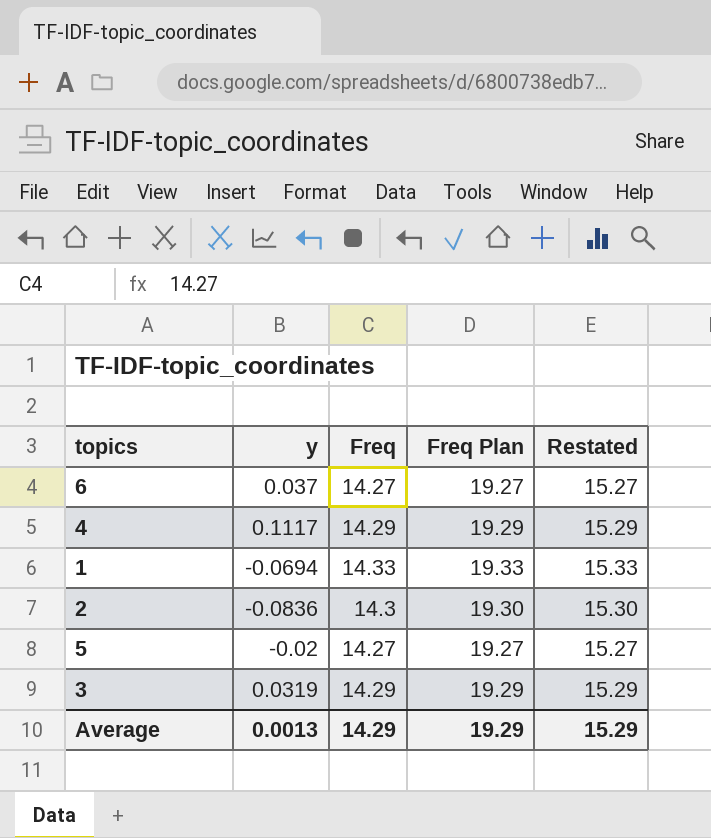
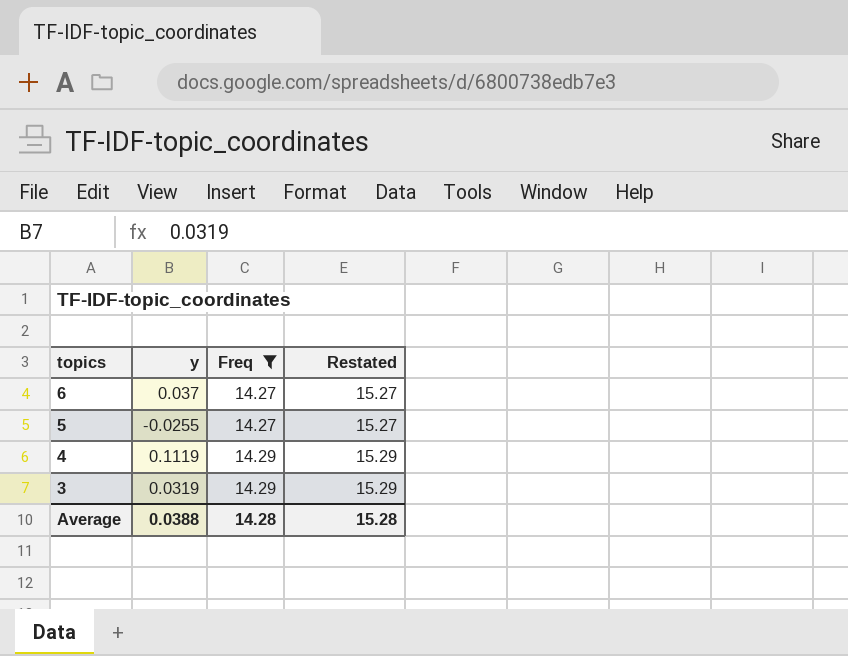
filter: none -> Freq <= 14.29
row order: none -> topics descending
column Freq Plan | formula: [Freq] + 5 -> none
5 | y: -0.02 -> -0.0255
4 | y: 0.1117 -> 0.1119
Average | y: 0.0013 -> 0.0388
Average | Freq: 14.29 -> 14.28
Average | Restated: 15.29 -> 15.28

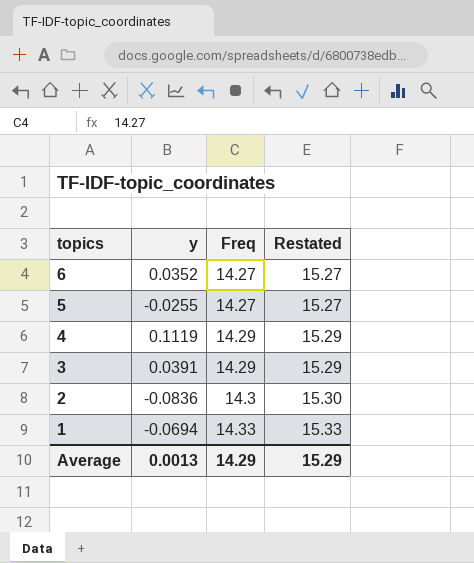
filter: Freq <= 14.29 -> none
6 | y: 0.037 -> 0.0352
3 | y: 0.0319 -> 0.0391
Average | y: 0.0388 -> 0.0013
Average | Freq: 14.28 -> 14.29
Average | Restated: 15.28 -> 15.29

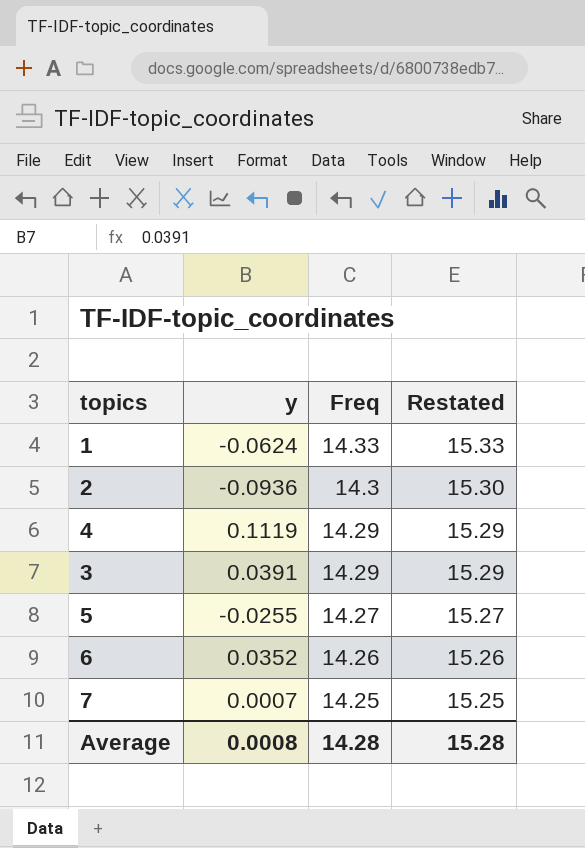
row order: topics descending -> Freq descending
1 | y: -0.0694 -> -0.0624
2 | y: -0.0836 -> -0.0936
6 | Freq: 14.27 -> 14.26
6 | Restated: 15.27 -> 15.26
row 7: none -> 0.0007 | 14.25 | 15.25
Average | y: 0.0013 -> 0.0008
Average | Freq: 14.29 -> 14.28
Average | Restated: 15.29 -> 15.28

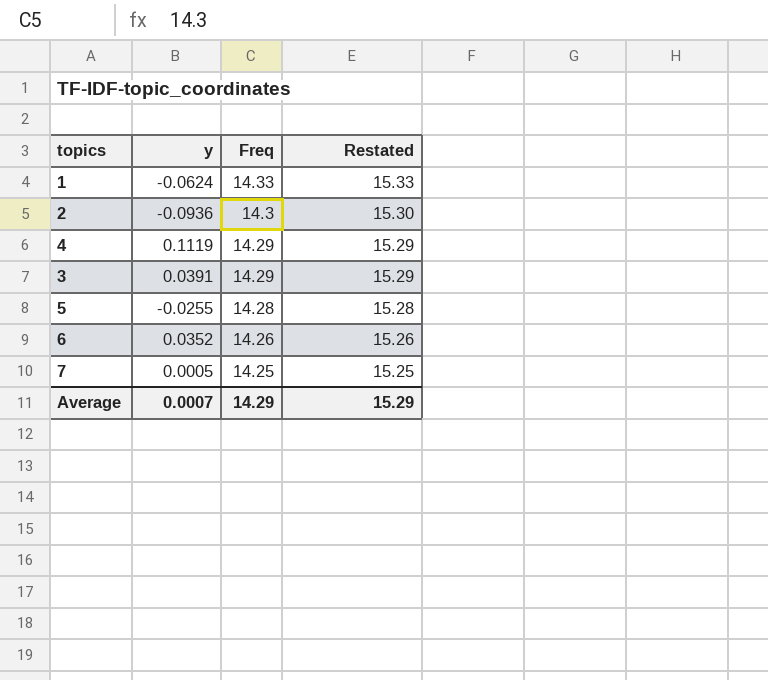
5 | Freq: 14.27 -> 14.28
5 | Restated: 15.27 -> 15.28
7 | y: 0.0007 -> 0.0005
Average | y: 0.0008 -> 0.0007
Average | Freq: 14.28 -> 14.29
Average | Restated: 15.28 -> 15.29

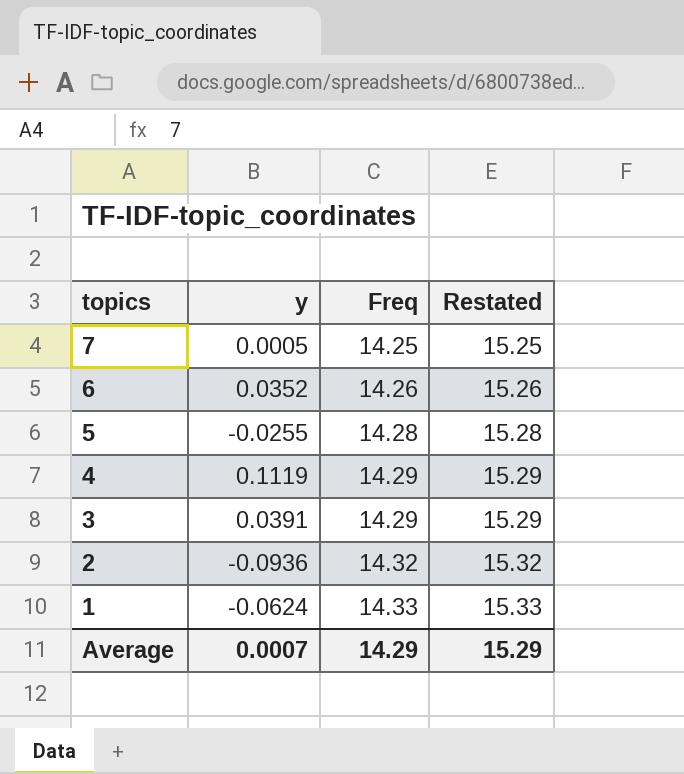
row order: Freq descending -> topics descending
2 | Freq: 14.3 -> 14.32
2 | Restated: 15.30 -> 15.32

